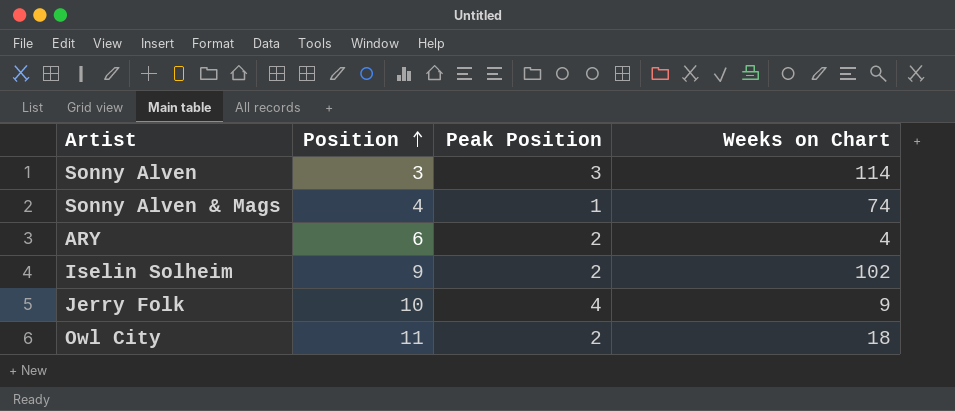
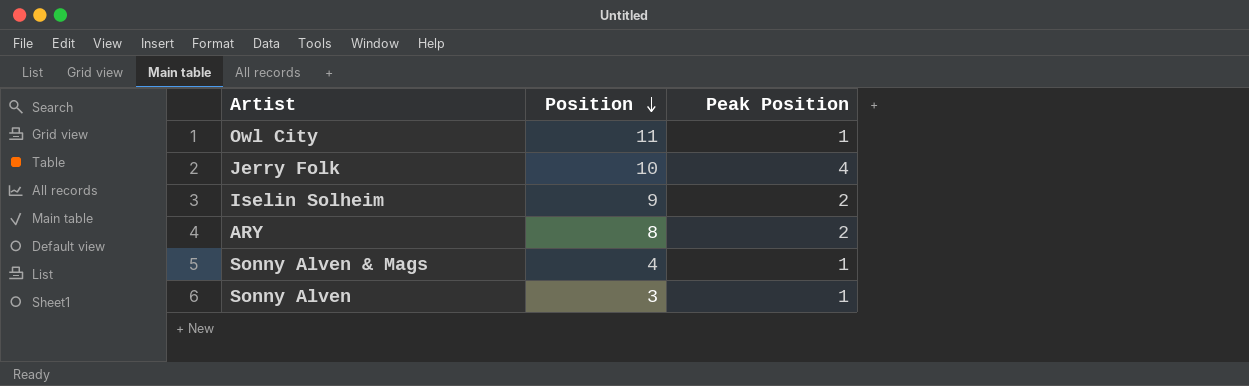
row order: Position ascending -> Position descending
column Weeks on Chart | position: 4 -> none
Owl City | Peak Position: 2 -> 1
ARY | Position: 6 -> 8
Sonny Alven | Peak Position: 3 -> 1

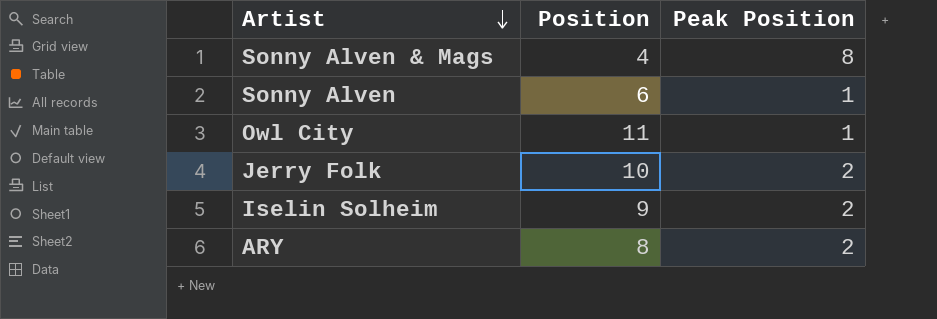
row order: Position descending -> Artist descending
Sonny Alven & Mags | Peak Position: 1 -> 8
Sonny Alven | Position: 3 -> 6
Jerry Folk | Peak Position: 4 -> 2

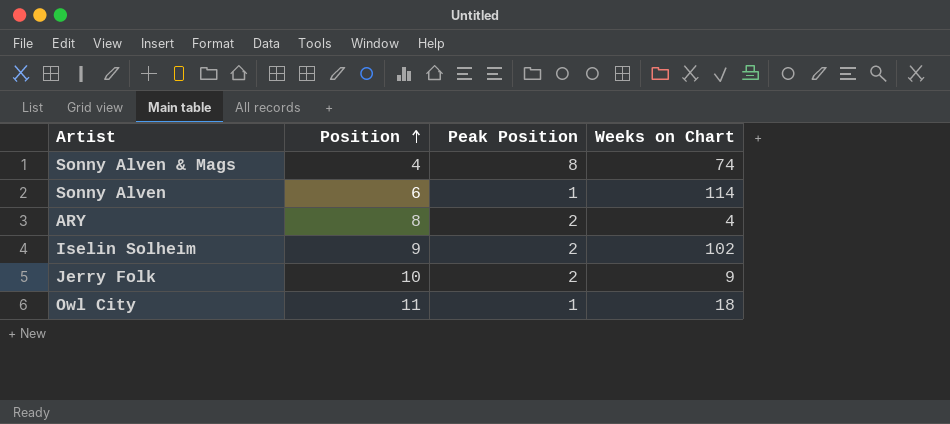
row order: Artist descending -> Position ascending
column Weeks on Chart | position: none -> 4

